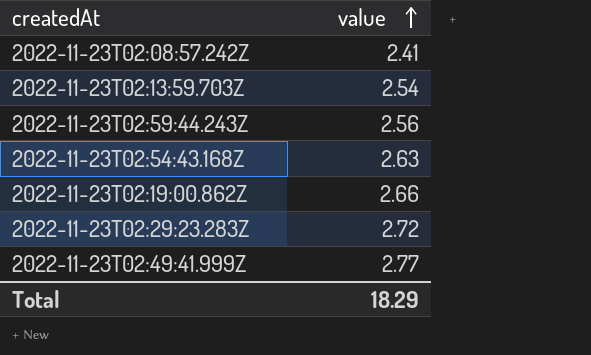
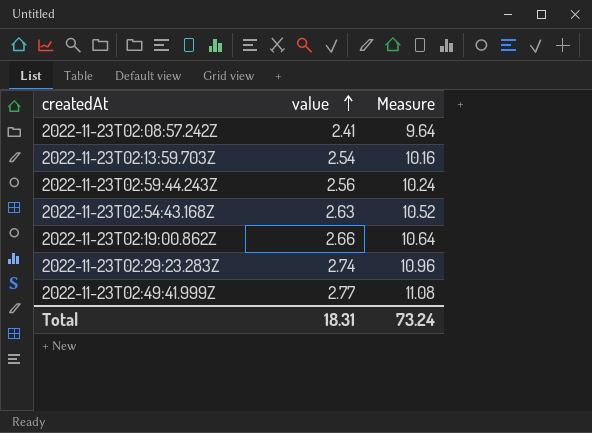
column Measure | formula: none -> [value] * 4
2022-11-23T02:29:23.283Z | value: 2.72 -> 2.74
Total | value: 18.29 -> 18.31

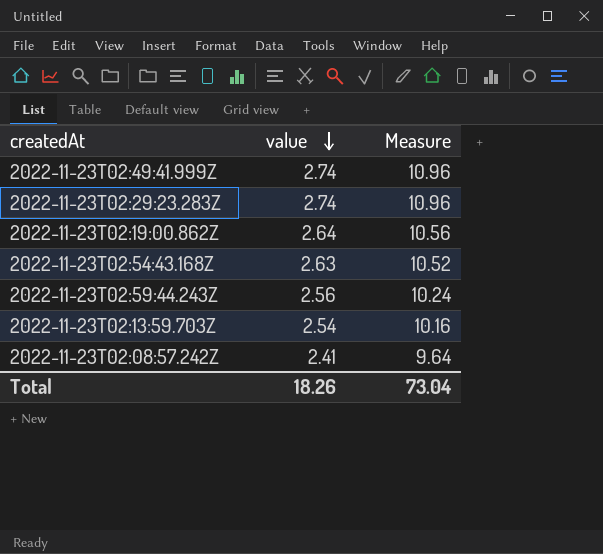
row order: value ascending -> value descending
2022-11-23T02:49:41.999Z | value: 2.77 -> 2.74
2022-11-23T02:49:41.999Z | Measure: 11.08 -> 10.96
2022-11-23T02:19:00.862Z | value: 2.66 -> 2.64
2022-11-23T02:19:00.862Z | Measure: 10.64 -> 10.56
Total | value: 18.31 -> 18.26
Total | Measure: 73.24 -> 73.04

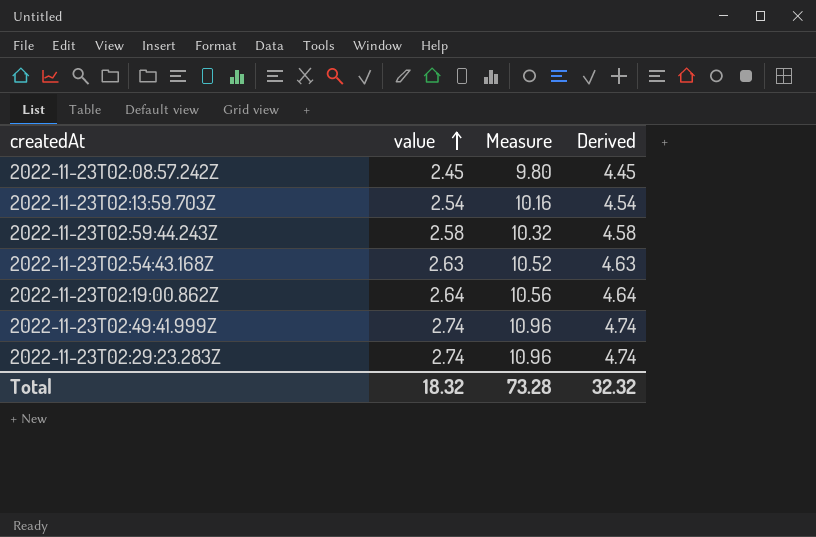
row order: value descending -> value ascending
column Derived | formula: none -> [value] + 2
2022-11-23T02:08:57.242Z | value: 2.41 -> 2.45
2022-11-23T02:08:57.242Z | Measure: 9.64 -> 9.80
2022-11-23T02:59:44.243Z | value: 2.56 -> 2.58
2022-11-23T02:59:44.243Z | Measure: 10.24 -> 10.32
Total | value: 18.26 -> 18.32
Total | Measure: 73.04 -> 73.28

